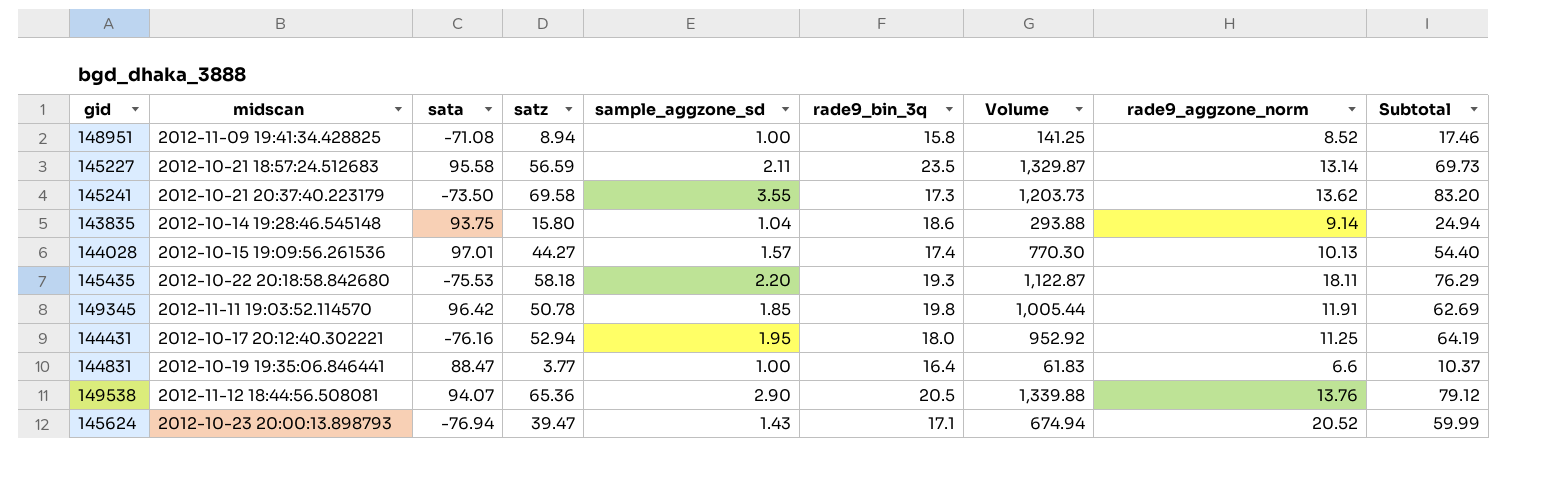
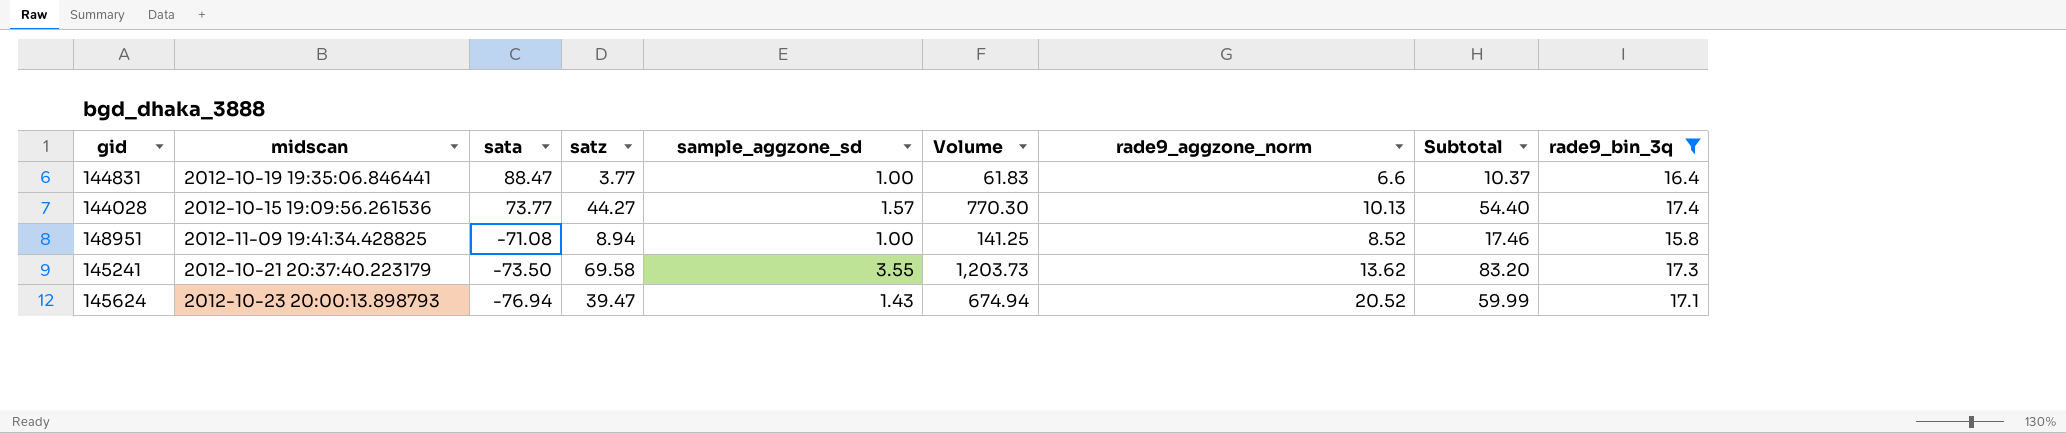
filter: none -> rade9_bin_3q <= 17.4
row order: none -> sata descending
column rade9_bin_3q | position: 6 -> 9
144028 | sata: 97.01 -> 73.77

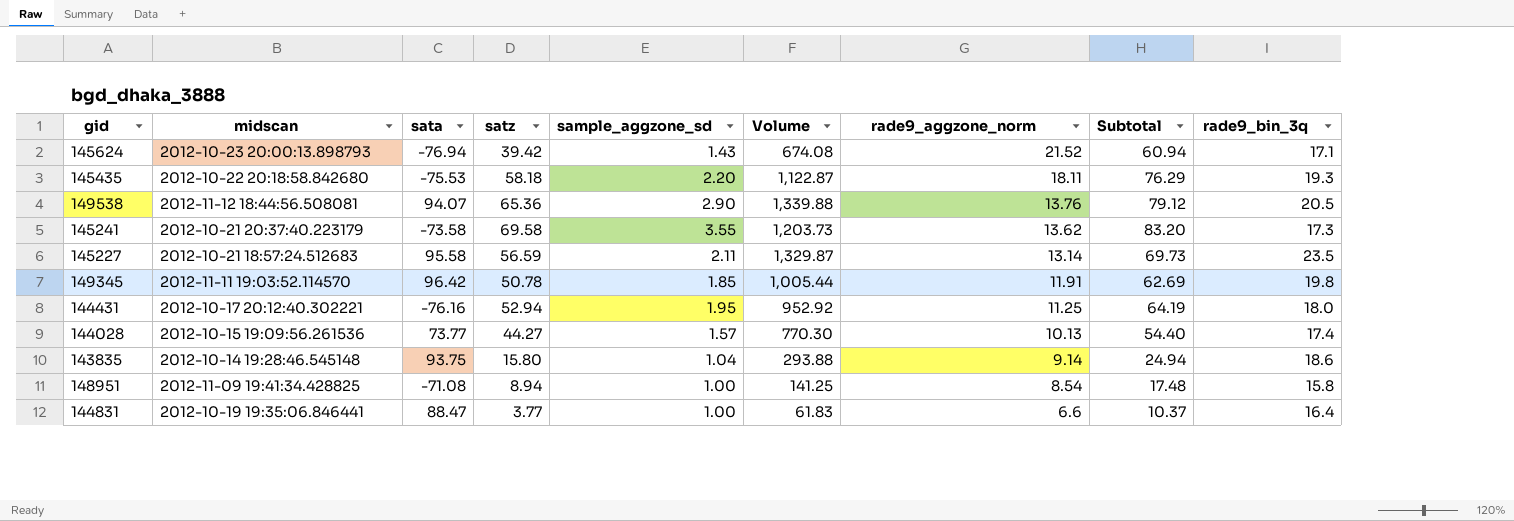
filter: rade9_bin_3q <= 17.4 -> none
row order: sata descending -> rade9_aggzone_norm descending
145624 | satz: 39.47 -> 39.42
145624 | Volume: 674.94 -> 674.08
145624 | rade9_aggzone_norm: 20.52 -> 21.52
145624 | Subtotal: 59.99 -> 60.94
145241 | sata: -73.50 -> -73.58
148951 | rade9_aggzone_norm: 8.52 -> 8.54
148951 | Subtotal: 17.46 -> 17.48

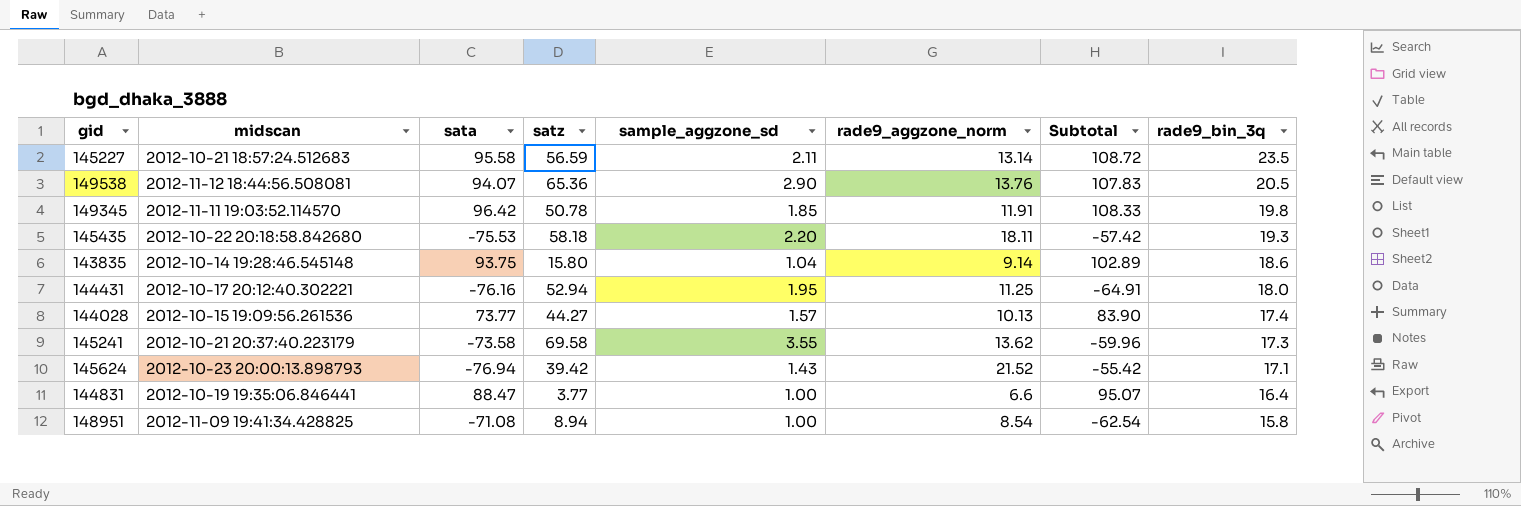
row order: rade9_aggzone_norm descending -> rade9_bin_3q descending
column Volume | formula: [satz] * [rade9_bin_3q] -> none
column Subtotal | formula: [satz] + [rade9_aggzone_norm] -> [sata] + [rade9_aggzone_norm]

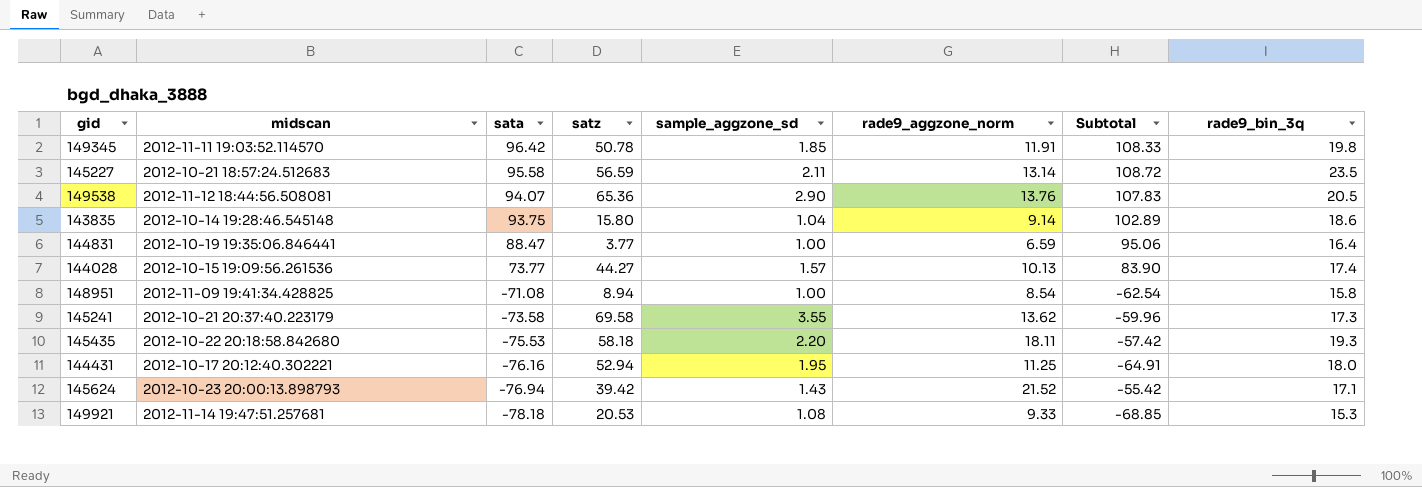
row order: rade9_bin_3q descending -> sata descending
144831 | rade9_aggzone_norm: 6.6 -> 6.59
144831 | Subtotal: 95.07 -> 95.06
row 149921: none -> 2012-11-14 19:47:51.257681 | -78.18 | 20.53 | 1.08 | 9.33 | -68.85 | 15.3

